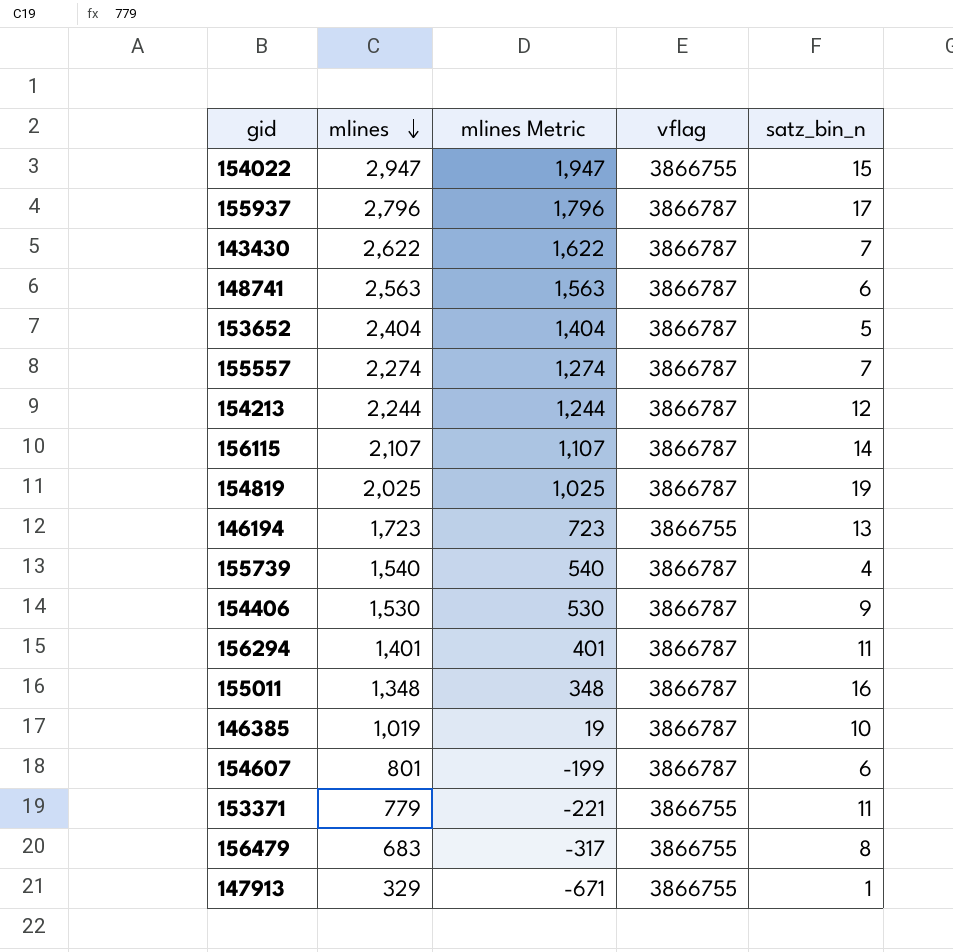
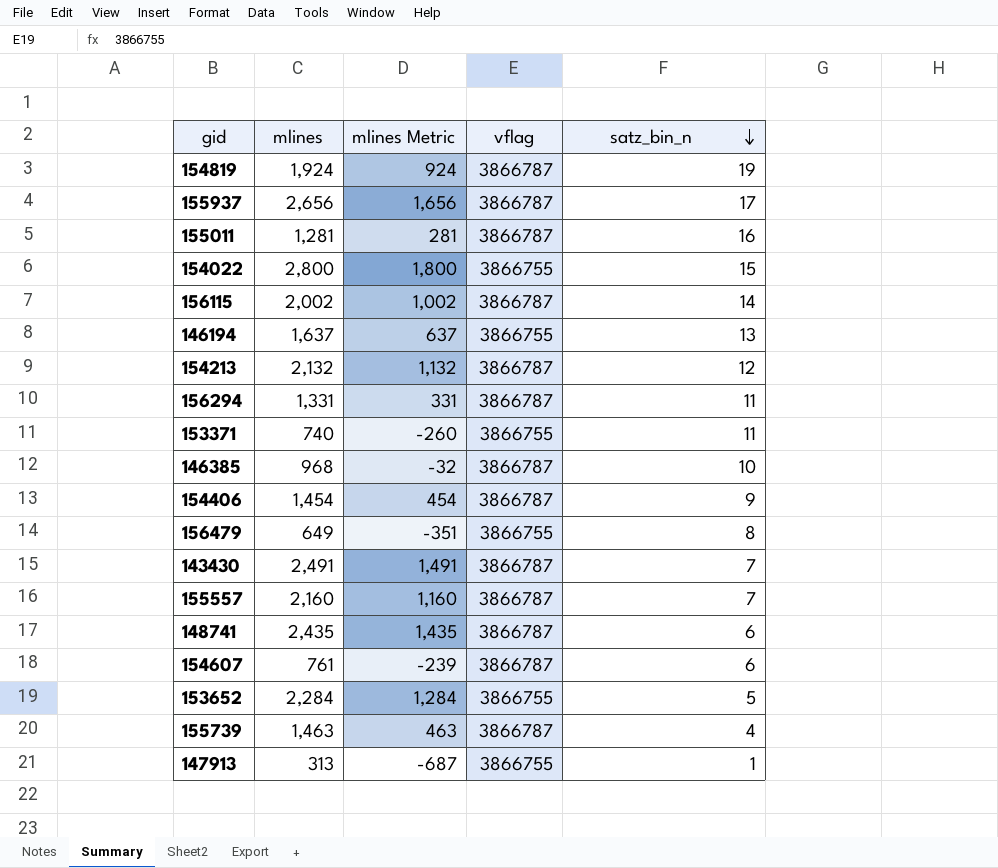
row order: mlines descending -> satz_bin_n descending
154819 | mlines: 2,025 -> 1,924
154819 | mlines Metric: 1,025 -> 924
155937 | mlines: 2,796 -> 2,656
155937 | mlines Metric: 1,796 -> 1,656
155011 | mlines: 1,348 -> 1,281
155011 | mlines Metric: 348 -> 281
154022 | mlines: 2,947 -> 2,800
154022 | mlines Metric: 1,947 -> 1,800
156115 | mlines: 2,107 -> 2,002
156115 | mlines Metric: 1,107 -> 1,002
146194 | mlines: 1,723 -> 1,637
146194 | mlines Metric: 723 -> 637
154213 | mlines: 2,244 -> 2,132
154213 | mlines Metric: 1,244 -> 1,132
156294 | mlines: 1,401 -> 1,331
156294 | mlines Metric: 401 -> 331
153371 | mlines: 779 -> 740
153371 | mlines Metric: -221 -> -260
146385 | mlines: 1,019 -> 968
146385 | mlines Metric: 19 -> -32
154406 | mlines: 1,530 -> 1,454
154406 | mlines Metric: 530 -> 454
156479 | mlines: 683 -> 649
156479 | mlines Metric: -317 -> -351
143430 | mlines: 2,622 -> 2,491
143430 | mlines Metric: 1,622 -> 1,491
155557 | mlines: 2,274 -> 2,160
155557 | mlines Metric: 1,274 -> 1,160
148741 | mlines: 2,563 -> 2,435
148741 | mlines Metric: 1,563 -> 1,435
154607 | mlines: 801 -> 761
154607 | mlines Metric: -199 -> -239
153652 | mlines: 2,404 -> 2,284
153652 | mlines Metric: 1,404 -> 1,284
153652 | vflag: 3866787 -> 3866755
155739 | mlines: 1,540 -> 1,463
155739 | mlines Metric: 540 -> 463
147913 | mlines: 329 -> 313
147913 | mlines Metric: -671 -> -687

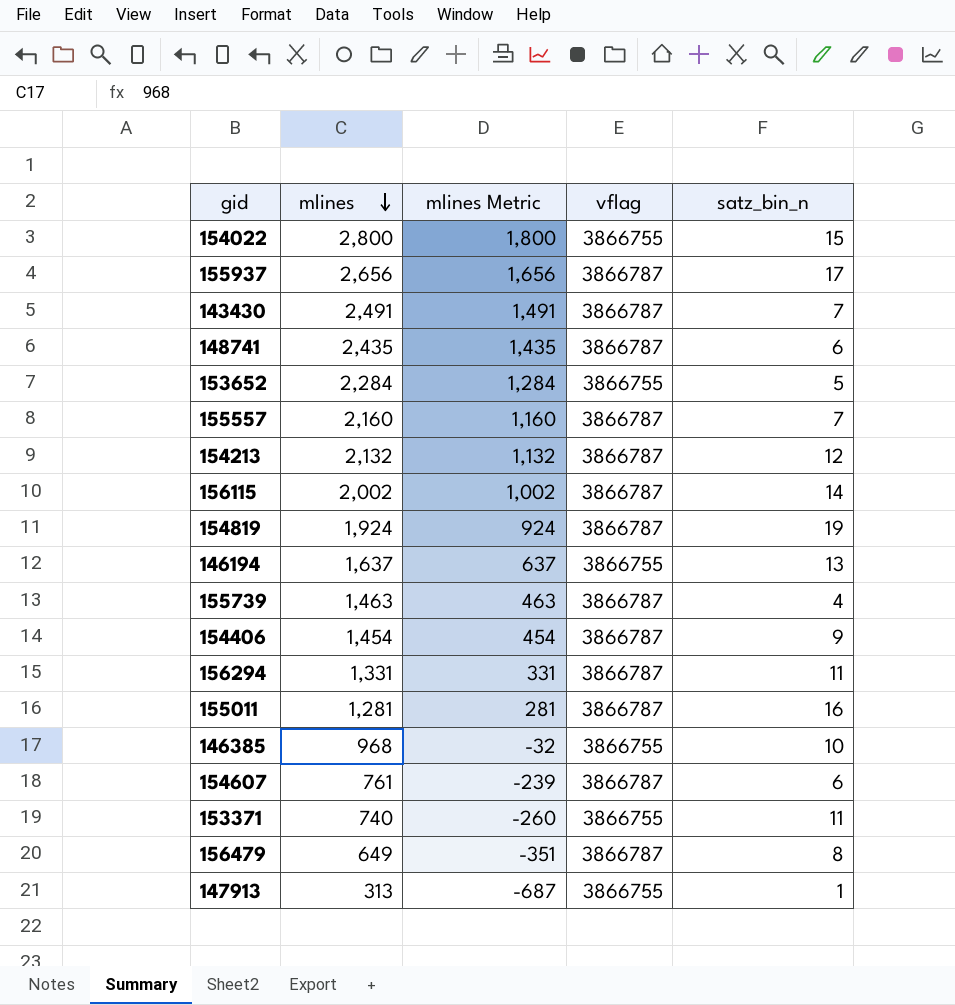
row order: satz_bin_n descending -> mlines descending
146385 | vflag: 3866787 -> 3866755
156479 | vflag: 3866755 -> 3866787

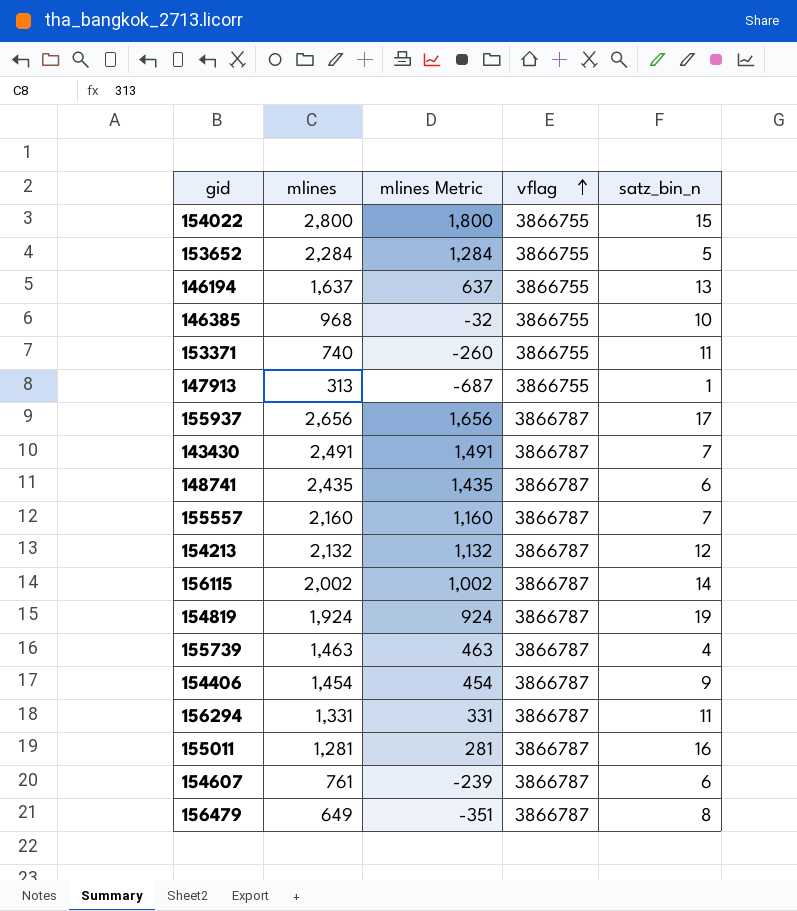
row order: mlines descending -> vflag ascending

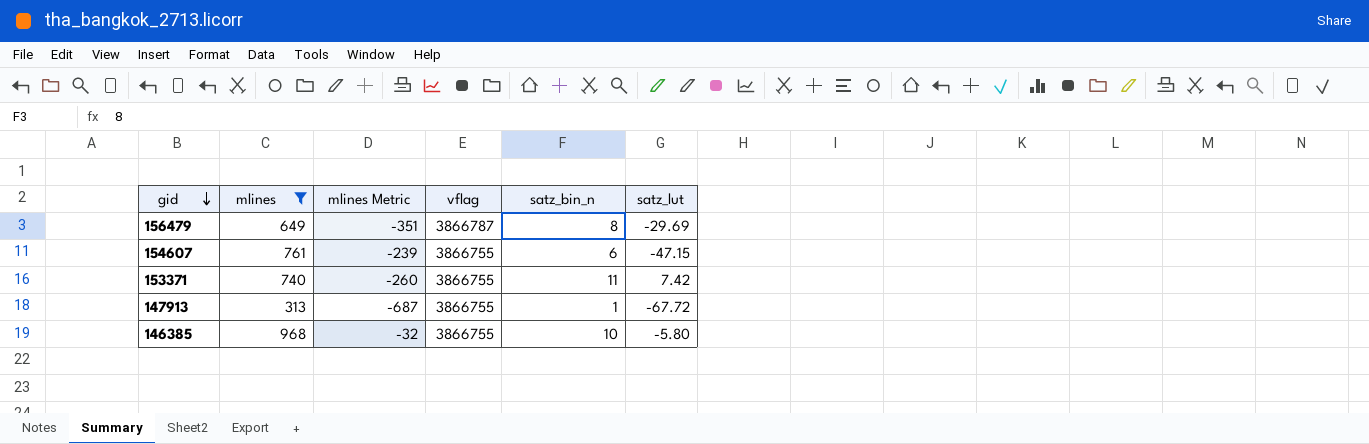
filter: none -> mlines <= 968
row order: vflag ascending -> gid descending
column satz_lut | position: none -> 6
154607 | vflag: 3866787 -> 3866755

